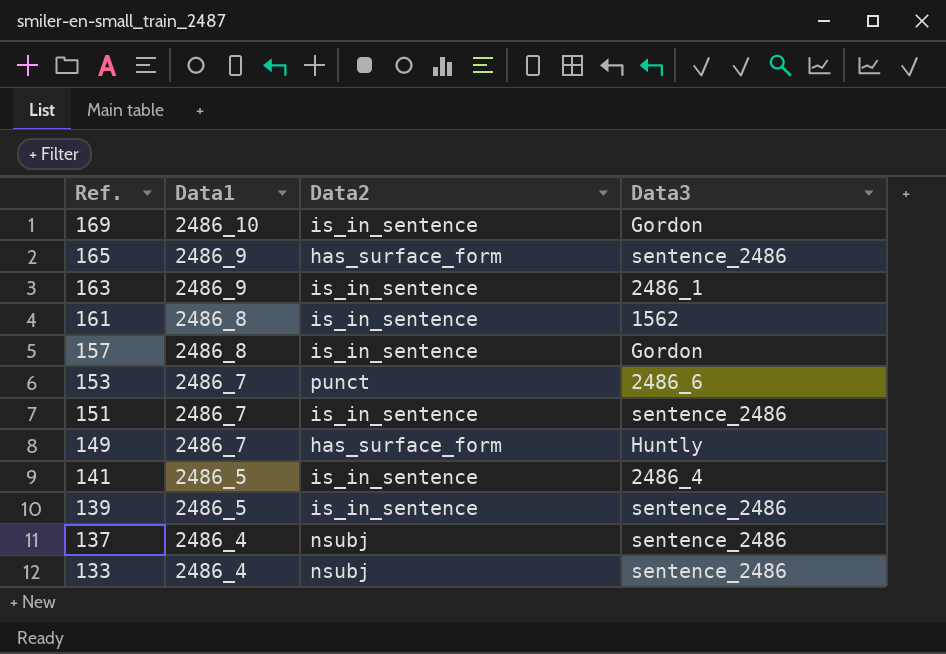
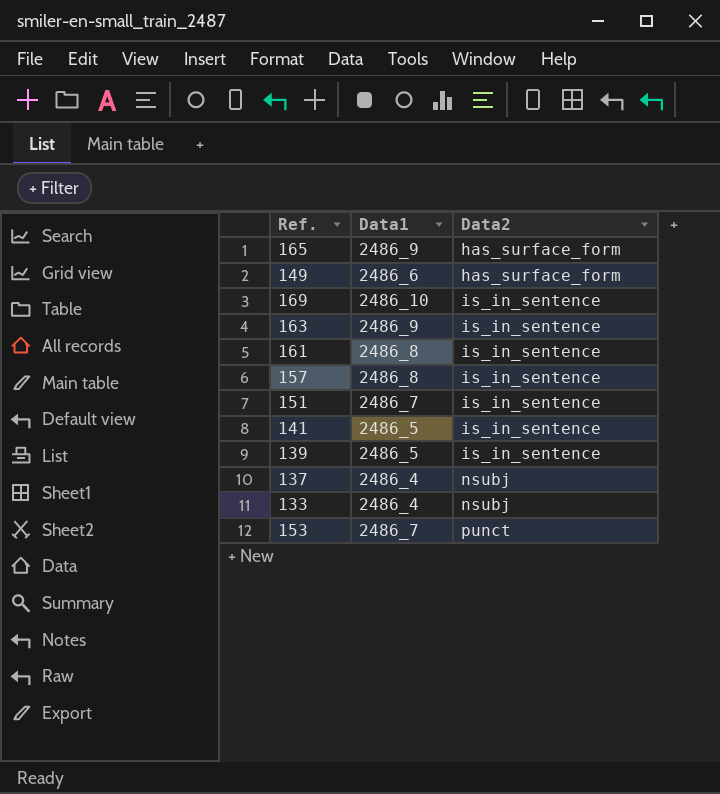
row order: Ref. descending -> Data2 ascending
column Data3 | position: 4 -> none
149 | Data1: 2486_7 -> 2486_6

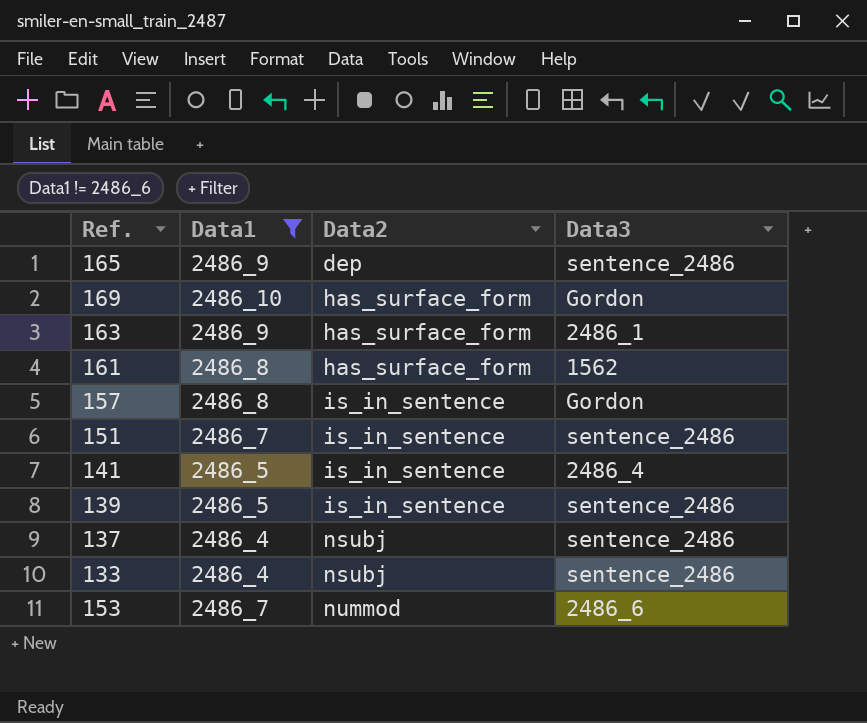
filter: none -> Data1 != 2486_6
column Data3 | position: none -> 4
165 | Data2: has_surface_form -> dep
169 | Data2: is_in_sentence -> has_surface_form
163 | Data2: is_in_sentence -> has_surface_form
161 | Data2: is_in_sentence -> has_surface_form
153 | Data2: punct -> nummod

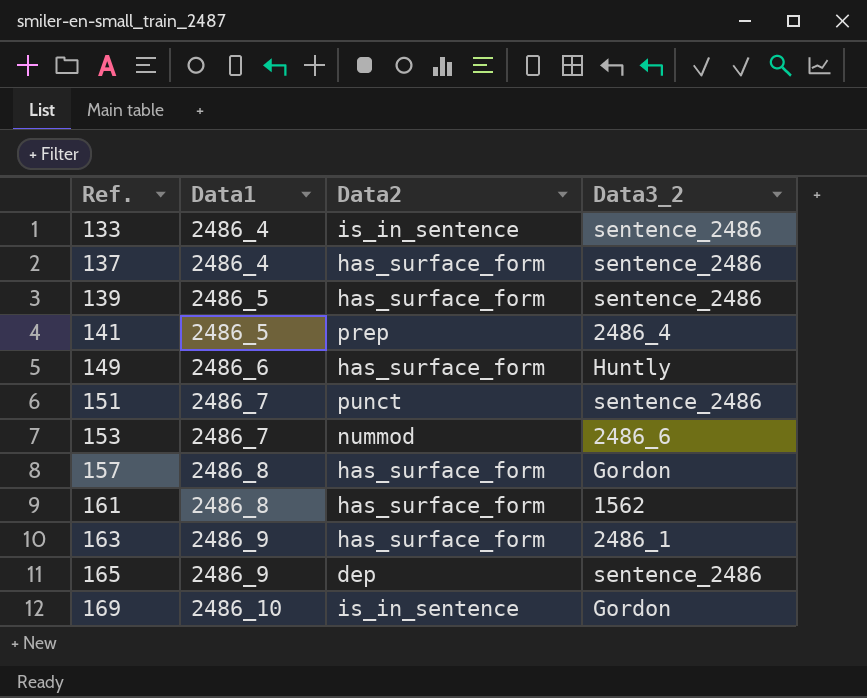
filter: Data1 != 2486_6 -> none
row order: Data2 ascending -> Ref. ascending
column name: Data3 -> Data3_2
133 | Data2: nsubj -> is_in_sentence
137 | Data2: nsubj -> has_surface_form
139 | Data2: is_in_sentence -> has_surface_form
141 | Data2: is_in_sentence -> prep
151 | Data2: is_in_sentence -> punct
157 | Data2: is_in_sentence -> has_surface_form
169 | Data2: has_surface_form -> is_in_sentence

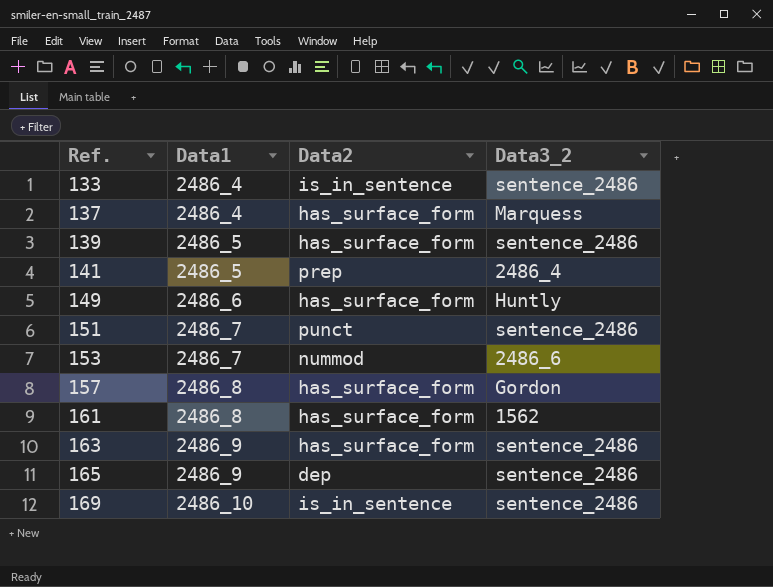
137 | Data3_2: sentence_2486 -> Marquess
163 | Data3_2: 2486_1 -> sentence_2486
169 | Data3_2: Gordon -> sentence_2486

